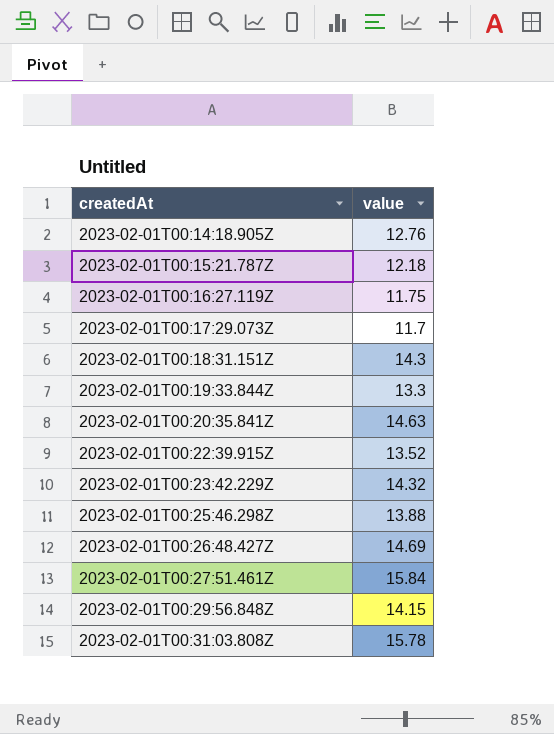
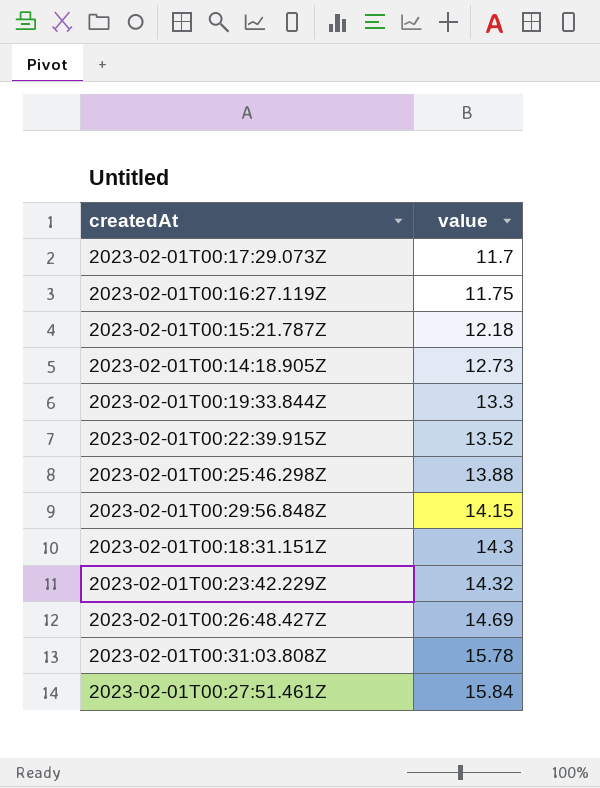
row order: createdAt ascending -> value ascending
row 2023-02-01T00:20:35.841Z: 14.63 -> none
2023-02-01T00:14:18.905Z | value: 12.76 -> 12.73

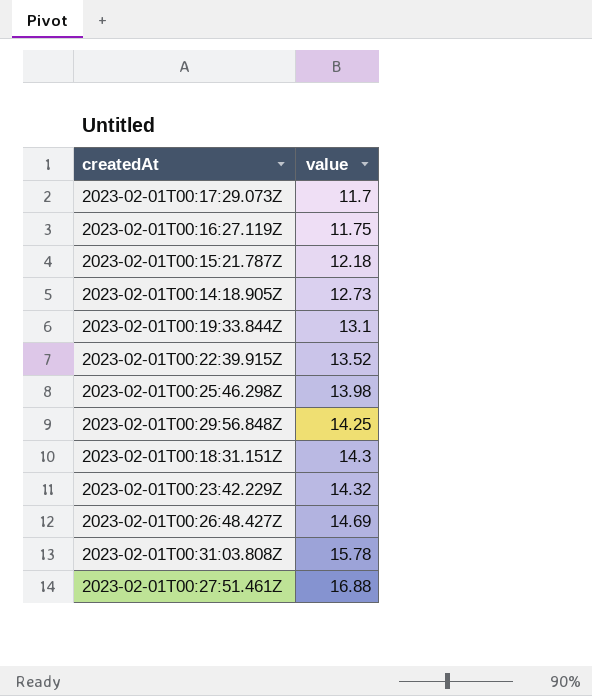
2023-02-01T00:19:33.844Z | value: 13.3 -> 13.1
2023-02-01T00:25:46.298Z | value: 13.88 -> 13.98
2023-02-01T00:29:56.848Z | value: 14.15 -> 14.25
2023-02-01T00:27:51.461Z | value: 15.84 -> 16.88

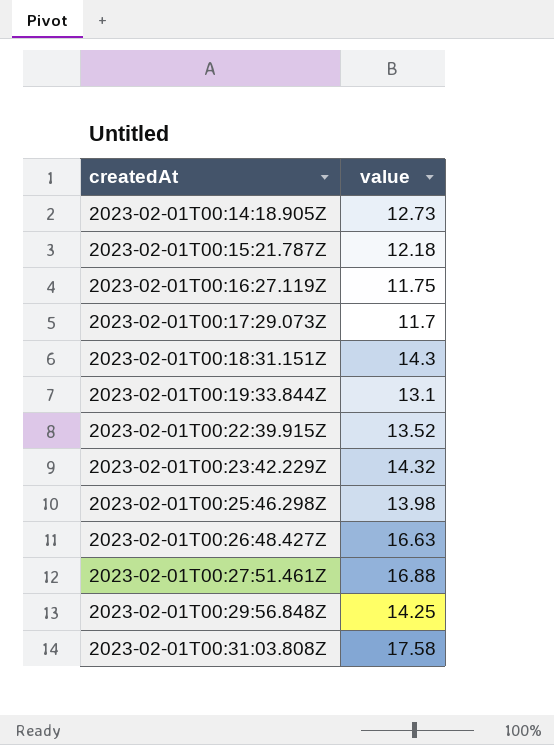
row order: value ascending -> createdAt ascending
2023-02-01T00:26:48.427Z | value: 14.69 -> 16.63
2023-02-01T00:31:03.808Z | value: 15.78 -> 17.58

